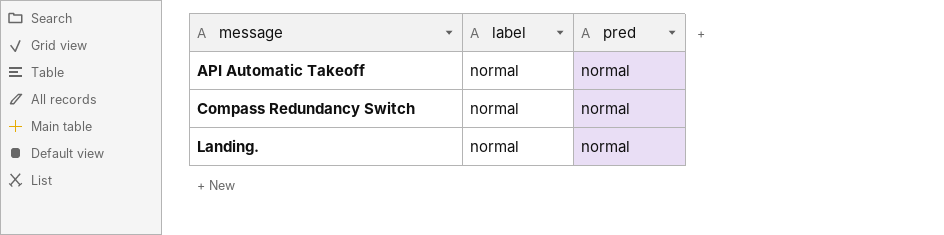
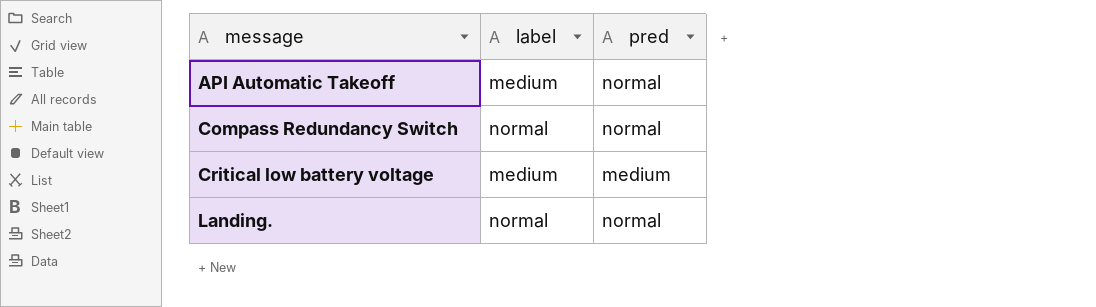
API Automatic Takeoff | label: normal -> medium
row Critical low battery voltage: none -> medium | medium

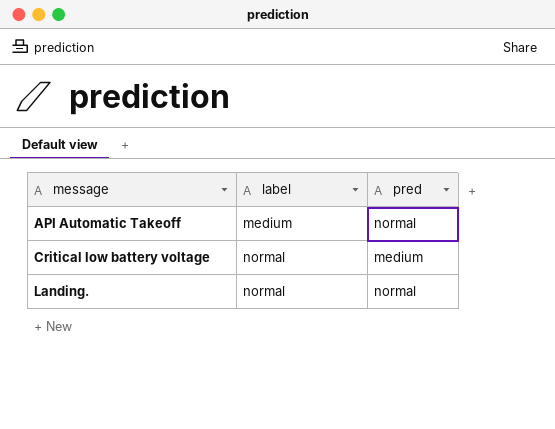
row Compass Redundancy Switch: normal | normal -> none
Critical low battery voltage | label: medium -> normal

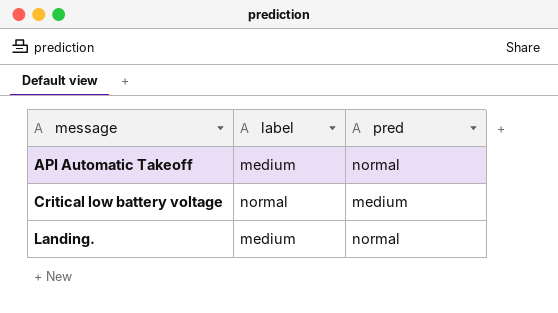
Landing. | label: normal -> medium

